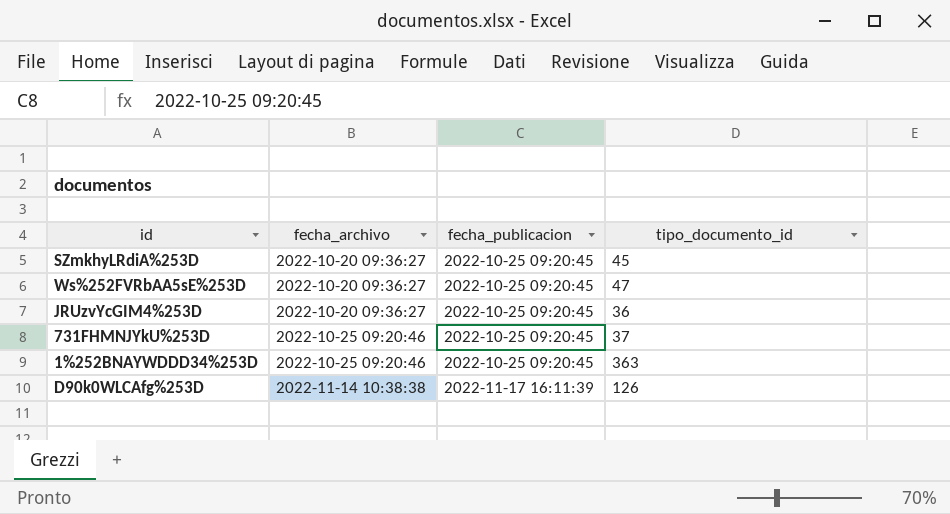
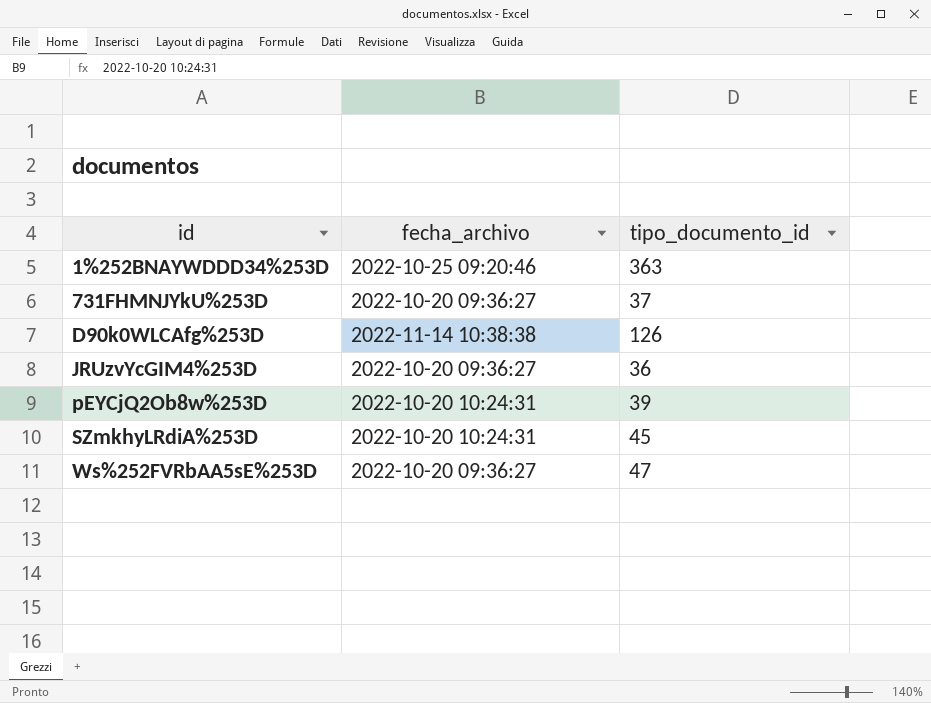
row order: fecha_archivo ascending -> id ascending
column fecha_publicacion | position: 3 -> none
731FHMNJYkU%253D | fecha_archivo: 2022-10-25 09:20:46 -> 2022-10-20 09:36:27
row pEYCjQ2Ob8w%253D: none -> 2022-10-20 10:24:31 | 39
SZmkhyLRdiA%253D | fecha_archivo: 2022-10-20 09:36:27 -> 2022-10-20 10:24:31

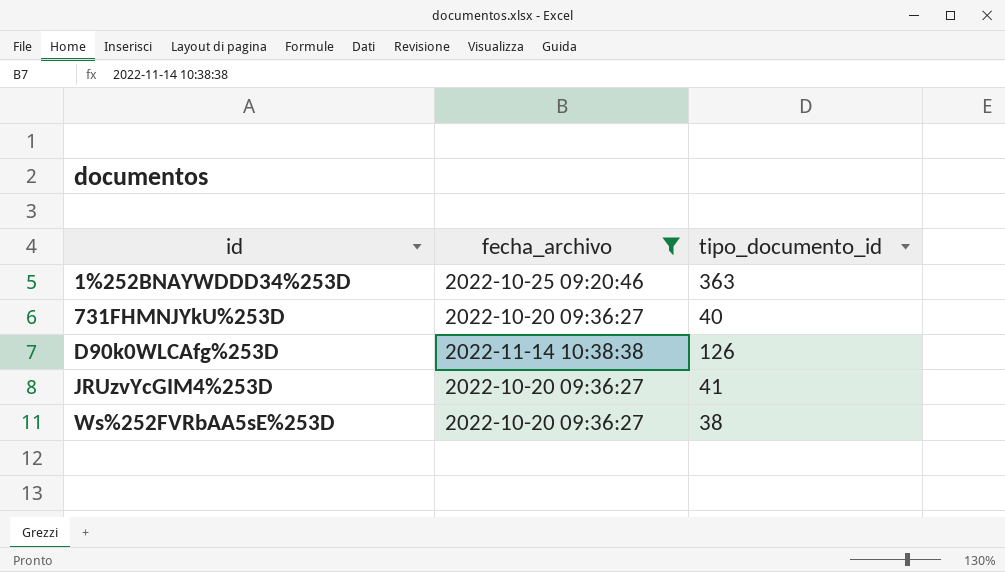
filter: none -> fecha_archivo != 2022-10-20 10:24:31
731FHMNJYkU%253D | tipo_documento_id: 37 -> 40
JRUzvYcGIM4%253D | tipo_documento_id: 36 -> 41
Ws%252FVRbAA5sE%253D | tipo_documento_id: 47 -> 38

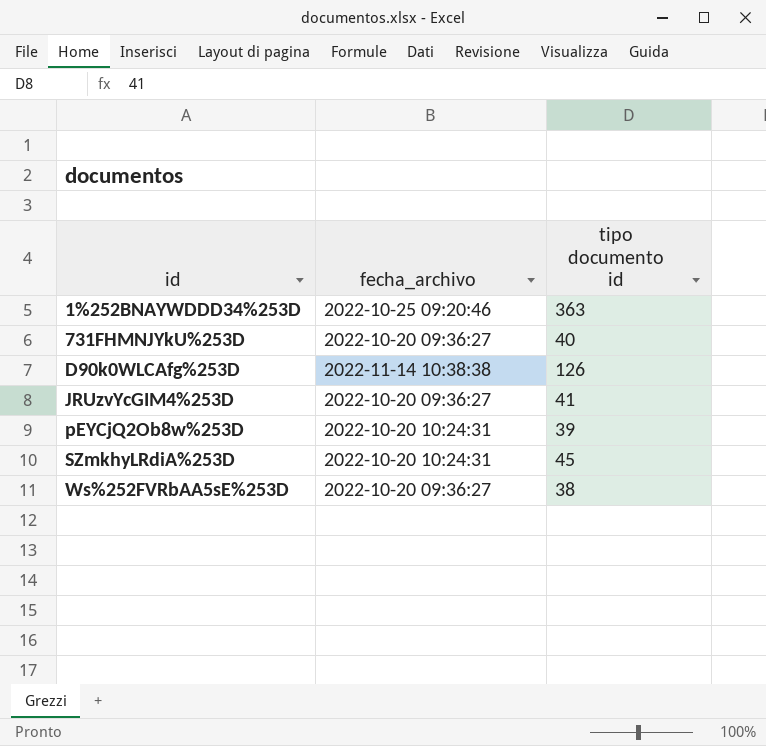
filter: fecha_archivo != 2022-10-20 10:24:31 -> none
column name: tipo_documento_id -> tipo documento id

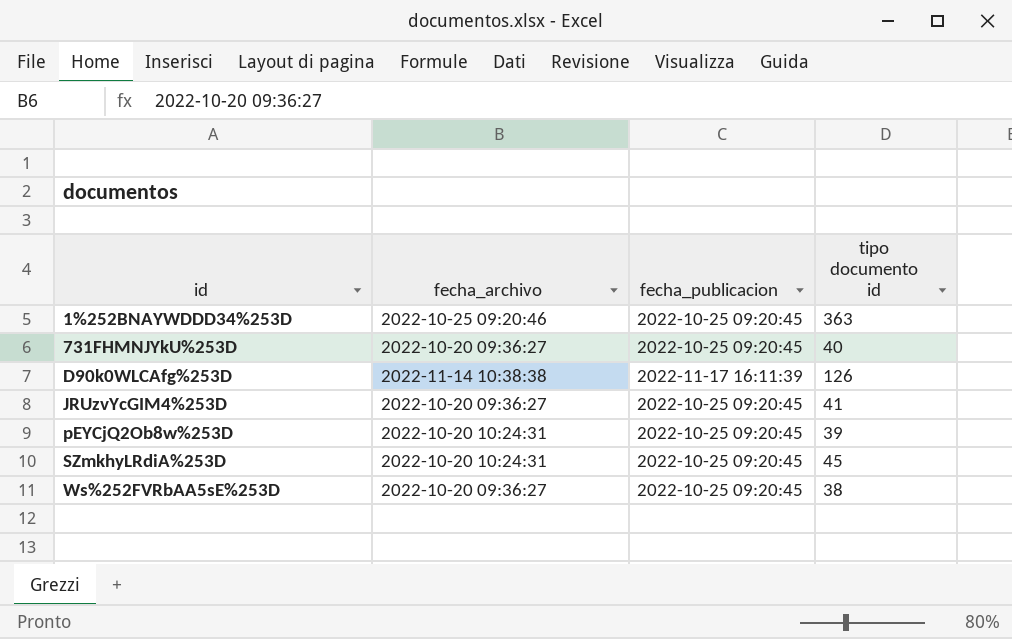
column fecha_publicacion | position: none -> 3

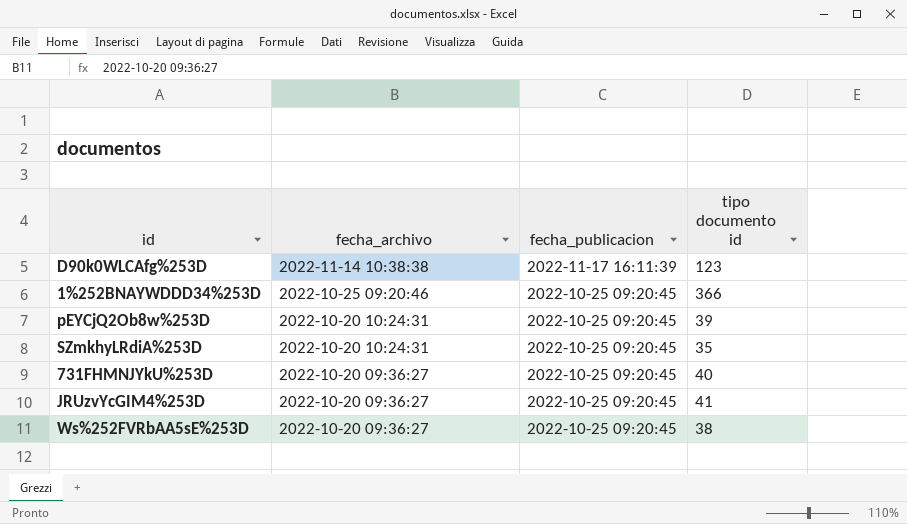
row order: id ascending -> fecha_archivo descending
D90k0WLCAfg%253D | tipo documento id: 126 -> 123
1%252BNAYWDDD34%253D | tipo documento id: 363 -> 366
SZmkhyLRdiA%253D | tipo documento id: 45 -> 35

